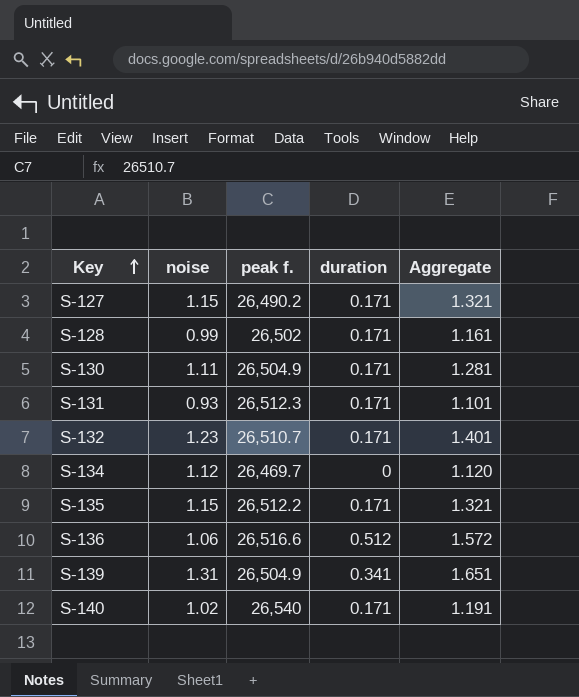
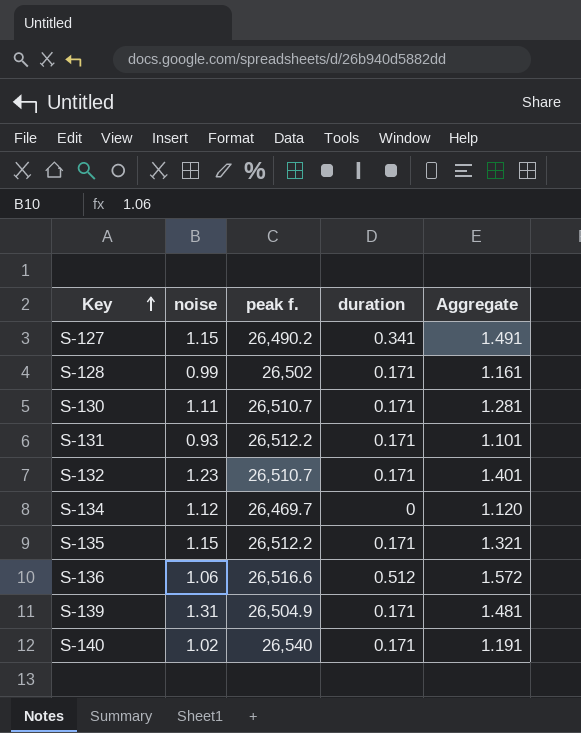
S-127 | duration: 0.171 -> 0.341
S-127 | Aggregate: 1.321 -> 1.491
S-130 | peak f.: 26,504.9 -> 26,510.7
S-131 | peak f.: 26,512.3 -> 26,512.2
S-139 | duration: 0.341 -> 0.171
S-139 | Aggregate: 1.651 -> 1.481

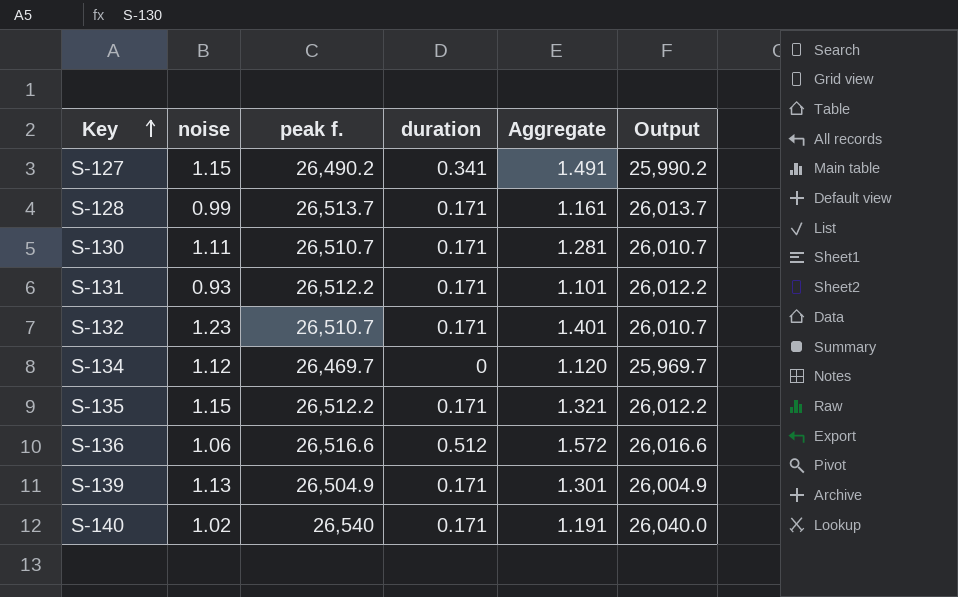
column Output | formula: none -> [peak f.] - 500
S-128 | peak f.: 26,502 -> 26,513.7
S-139 | noise: 1.31 -> 1.13
S-139 | Aggregate: 1.481 -> 1.301

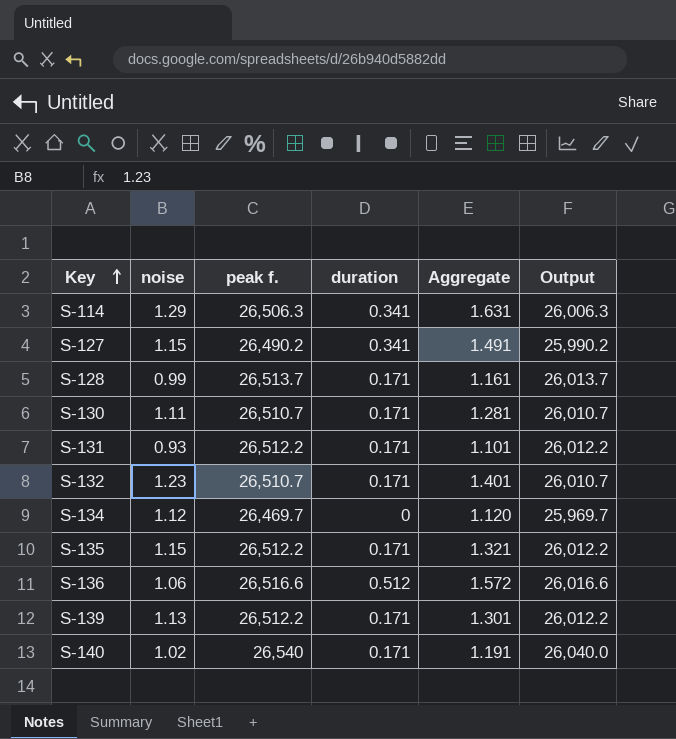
row S-114: none -> 1.29 | 26,506.3 | 0.341 | 1.631 | 26,006.3
S-139 | peak f.: 26,504.9 -> 26,512.2
S-139 | Output: 26,004.9 -> 26,012.2

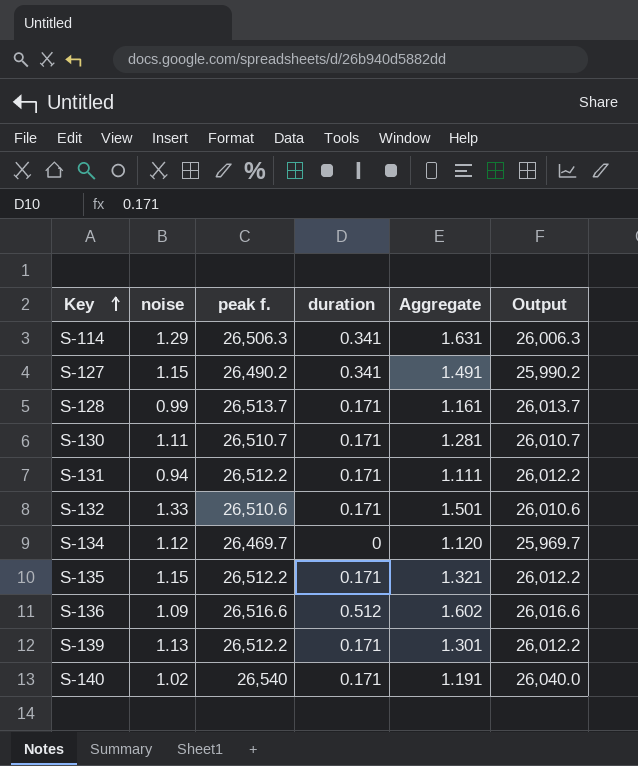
S-131 | noise: 0.93 -> 0.94
S-131 | Aggregate: 1.101 -> 1.111
S-132 | noise: 1.23 -> 1.33
S-132 | peak f.: 26,510.7 -> 26,510.6
S-132 | Aggregate: 1.401 -> 1.501
S-132 | Output: 26,010.7 -> 26,010.6
S-136 | noise: 1.06 -> 1.09
S-136 | Aggregate: 1.572 -> 1.602

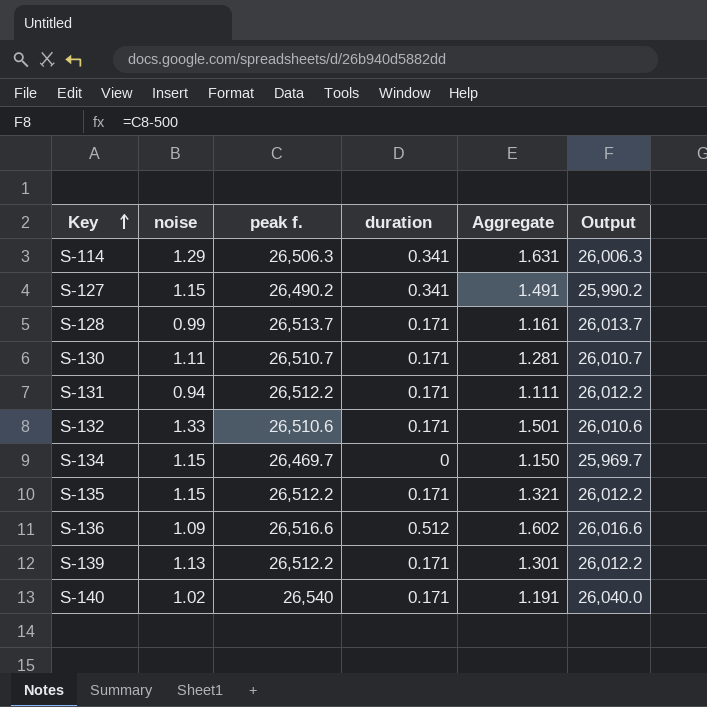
S-134 | noise: 1.12 -> 1.15
S-134 | Aggregate: 1.120 -> 1.150

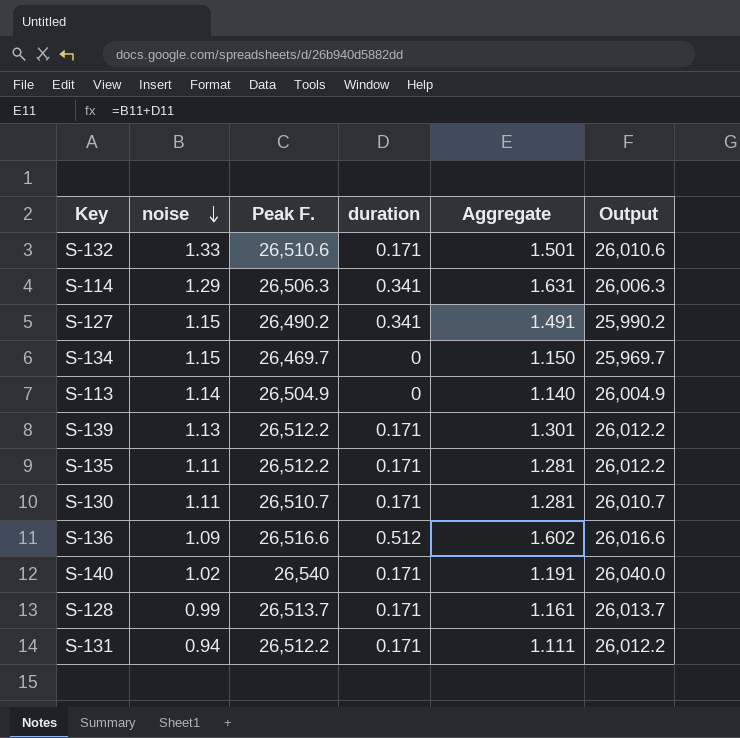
row order: Key ascending -> noise descending
column name: peak f. -> Peak F.
row S-113: none -> 1.14 | 26,504.9 | 0 | 1.140 | 26,004.9
S-135 | noise: 1.15 -> 1.11
S-135 | Aggregate: 1.321 -> 1.281

